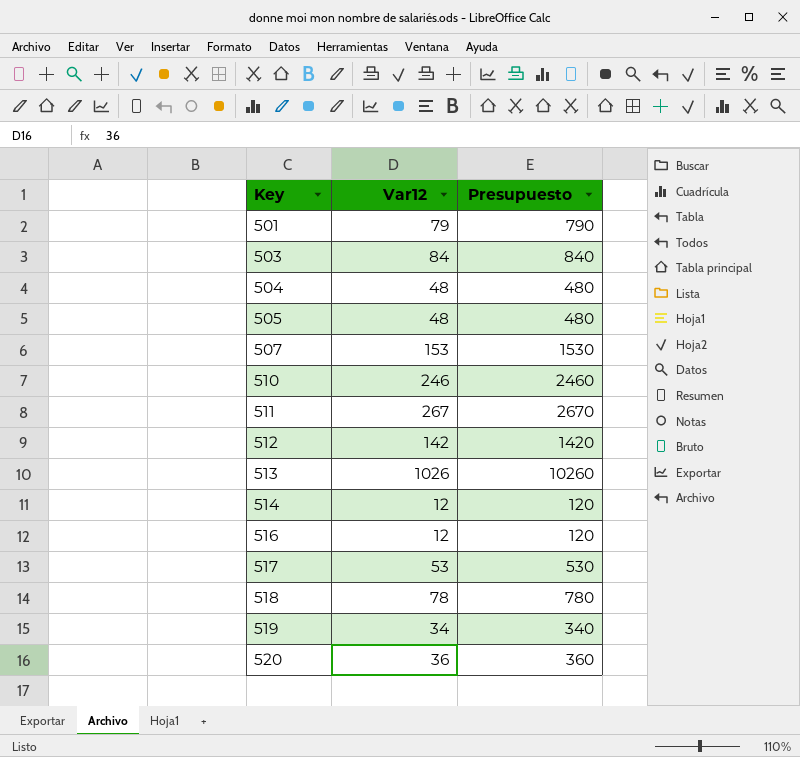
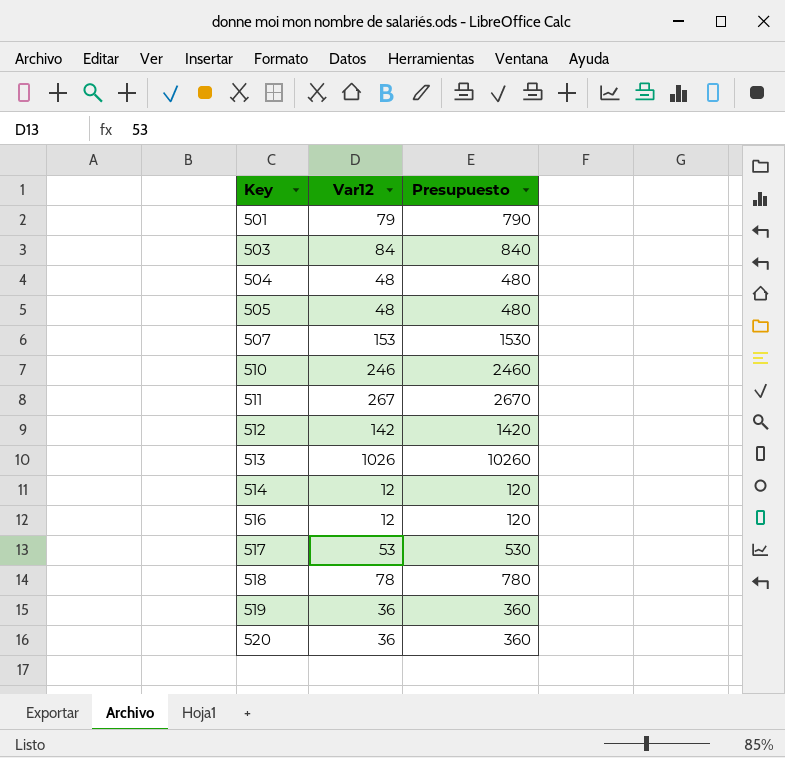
519 | Var12: 34 -> 36
519 | Presupuesto: 340 -> 360

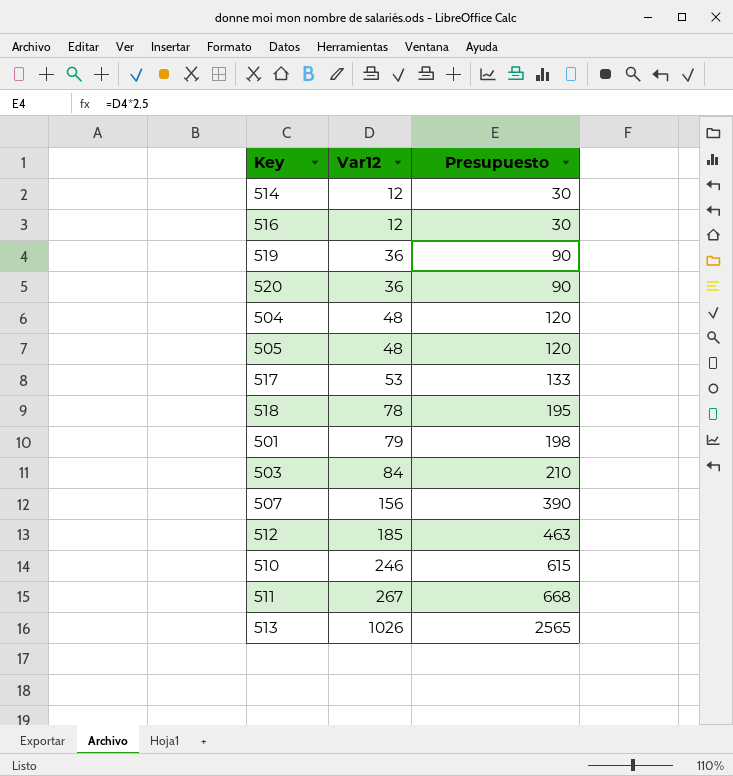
row order: Key ascending -> Var12 ascending
column Presupuesto | formula: [Var12] * 10 -> [Var12] * 2,5
507 | Var12: 153 -> 156
512 | Var12: 142 -> 185

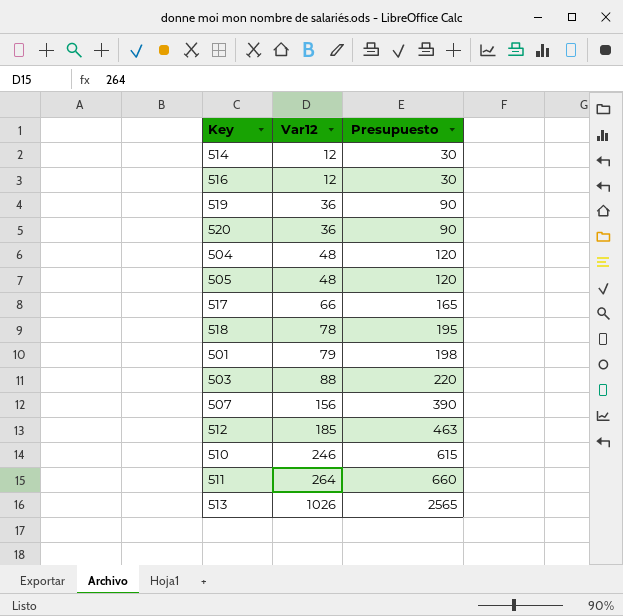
517 | Var12: 53 -> 66
517 | Presupuesto: 133 -> 165
503 | Var12: 84 -> 88
503 | Presupuesto: 210 -> 220
511 | Var12: 267 -> 264
511 | Presupuesto: 668 -> 660

